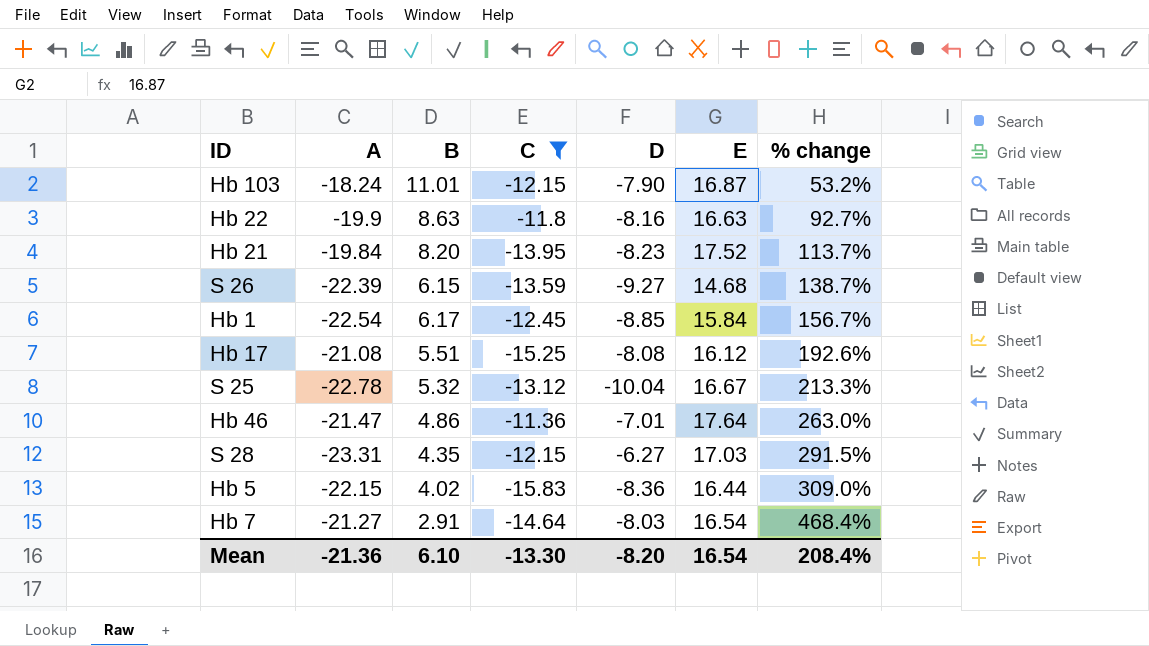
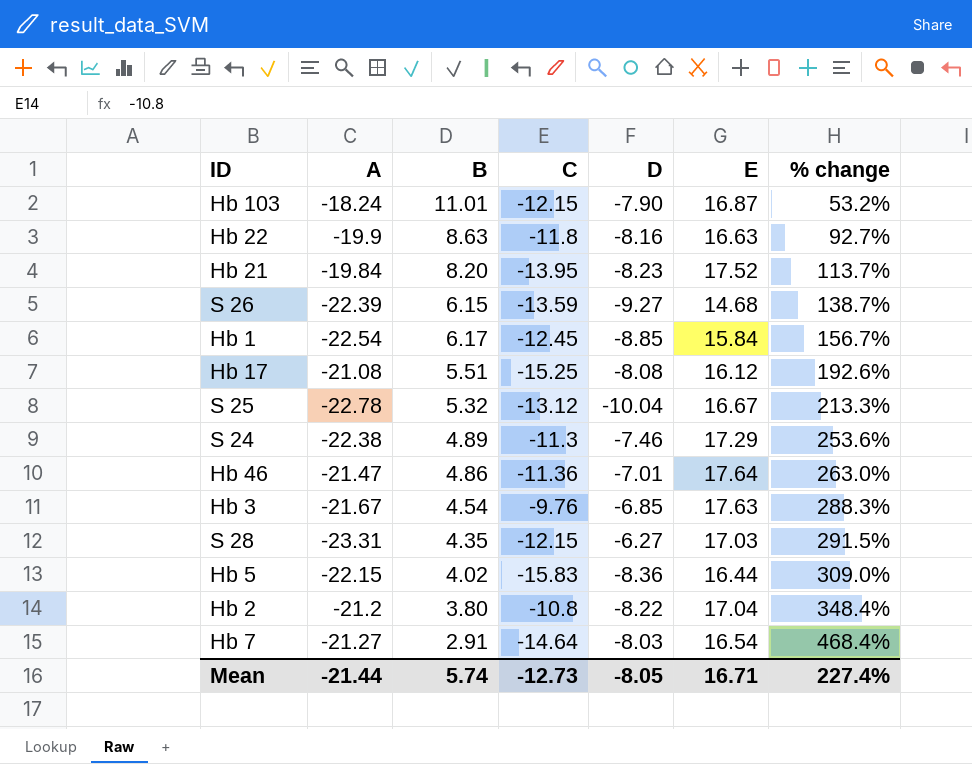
filter: C <= -11.36 -> none
Mean | A: -21.36 -> -21.44
Mean | B: 6.10 -> 5.74
Mean | C: -13.30 -> -12.73
Mean | D: -8.20 -> -8.05
Mean | E: 16.54 -> 16.71
Mean | % change: 208.4% -> 227.4%

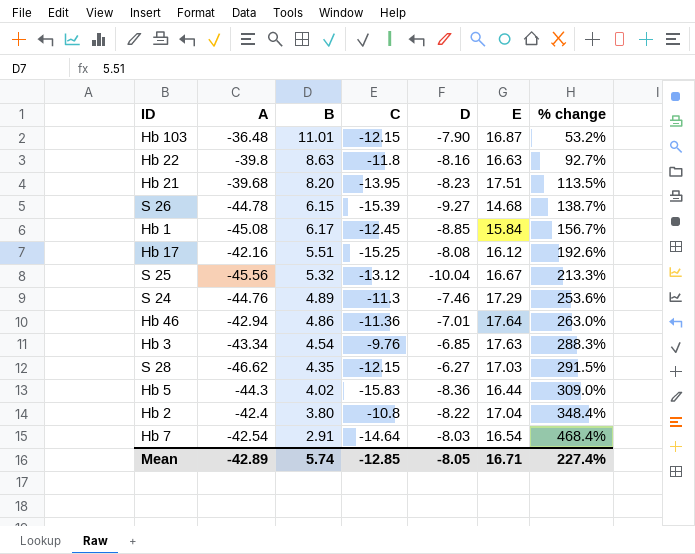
Hb 103 | A: -18.24 -> -36.48
Hb 22 | A: -19.9 -> -39.8
Hb 21 | A: -19.84 -> -39.68
Hb 21 | E: 17.52 -> 17.51
Hb 21 | % change: 113.7% -> 113.5%
S 26 | A: -22.39 -> -44.78
S 26 | C: -13.59 -> -15.39
Hb 1 | A: -22.54 -> -45.08
Hb 17 | A: -21.08 -> -42.16
S 25 | A: -22.78 -> -45.56
S 24 | A: -22.38 -> -44.76
Hb 46 | A: -21.47 -> -42.94
Hb 3 | A: -21.67 -> -43.34
S 28 | A: -23.31 -> -46.62
Hb 5 | A: -22.15 -> -44.3
Hb 2 | A: -21.2 -> -42.4
Hb 7 | A: -21.27 -> -42.54
Mean | A: -21.44 -> -42.89
Mean | C: -12.73 -> -12.85

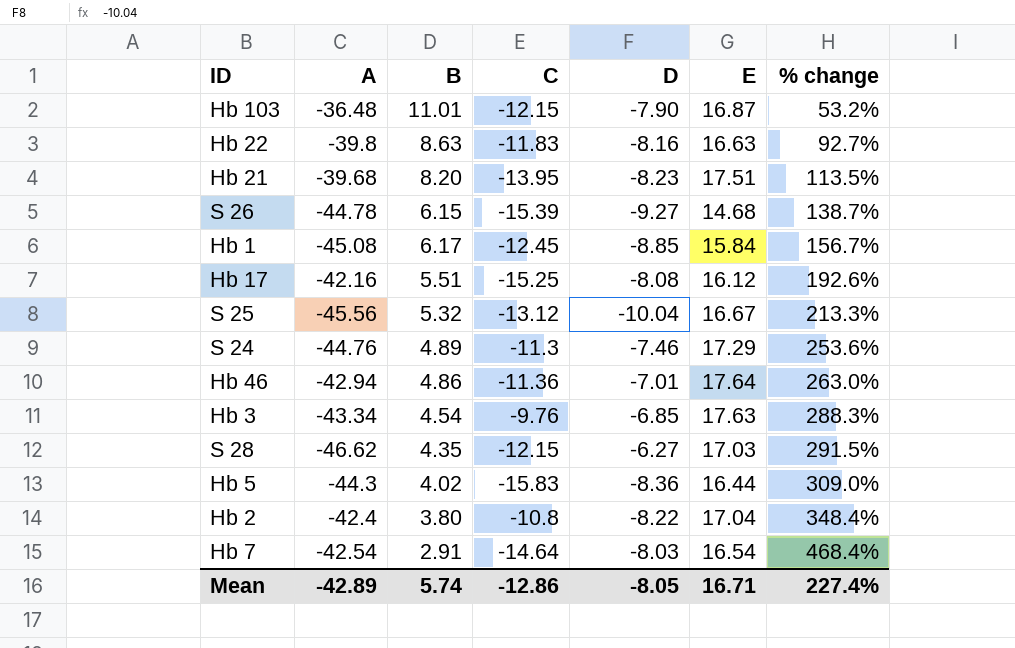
Hb 22 | C: -11.8 -> -11.83
Mean | C: -12.85 -> -12.86

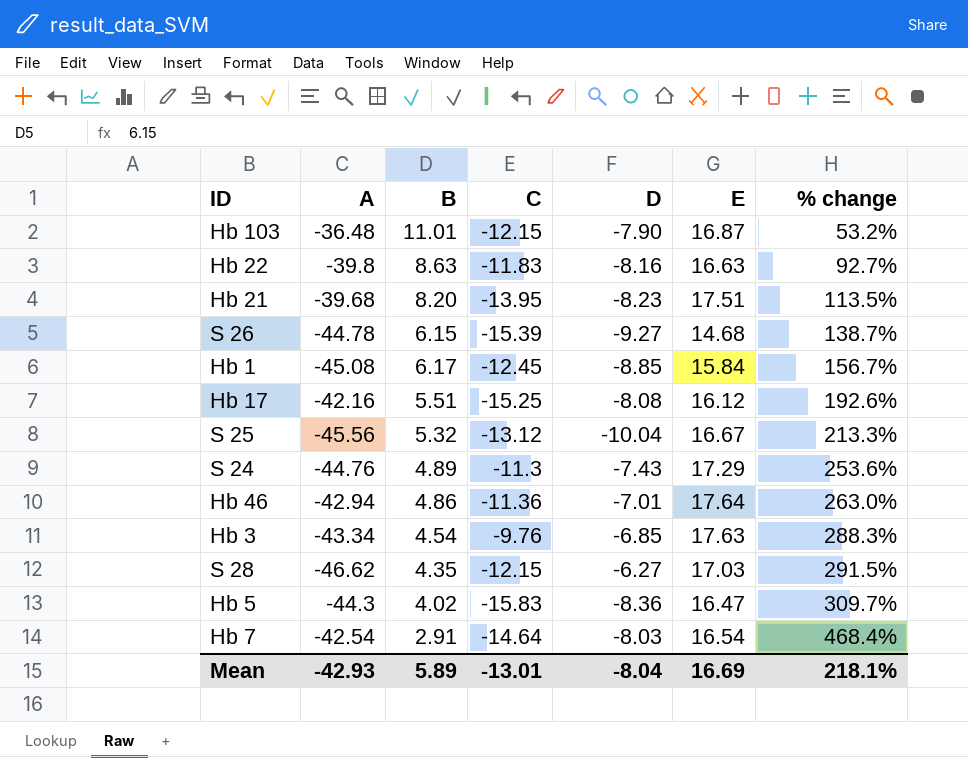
row Hb 2: -42.4 | 3.80 | -10.8 | -8.22 | 17.04 | 348.4% -> none
S 24 | D: -7.46 -> -7.43
Hb 5 | E: 16.44 -> 16.47
Hb 5 | % change: 309.0% -> 309.7%
Mean | A: -42.89 -> -42.93
Mean | B: 5.74 -> 5.89
Mean | C: -12.86 -> -13.01
Mean | D: -8.05 -> -8.04
Mean | E: 16.71 -> 16.69
Mean | % change: 227.4% -> 218.1%

